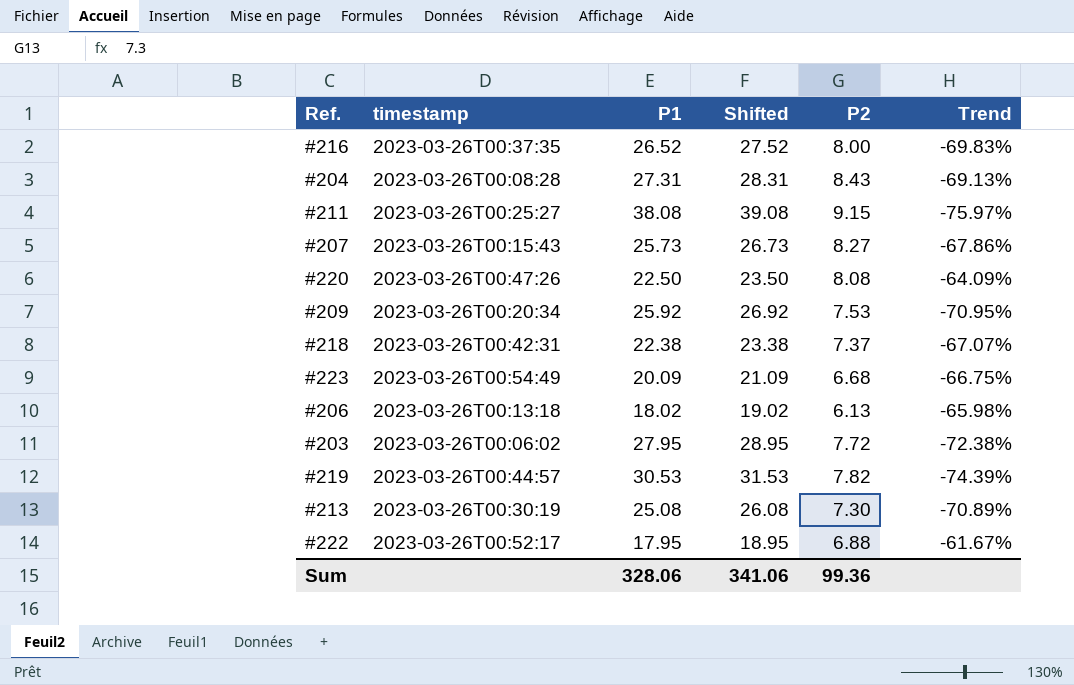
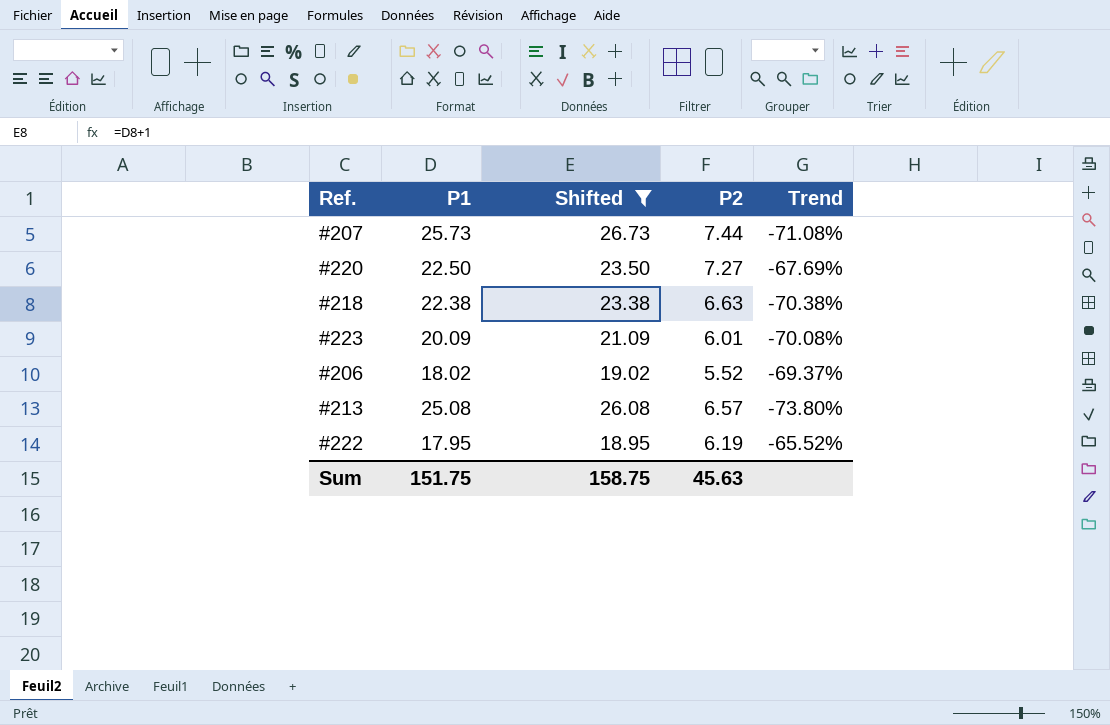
filter: none -> Shifted <= 26.73
column timestamp | position: 2 -> none
#207 | P2: 8.27 -> 7.44
#207 | Trend: -67.86% -> -71.08%
#220 | P2: 8.08 -> 7.27
#220 | Trend: -64.09% -> -67.69%
#218 | P2: 7.37 -> 6.63
#218 | Trend: -67.07% -> -70.38%
#223 | P2: 6.68 -> 6.01
#223 | Trend: -66.75% -> -70.08%
#206 | P2: 6.13 -> 5.52
#206 | Trend: -65.98% -> -69.37%
#213 | P2: 7.30 -> 6.57
#213 | Trend: -70.89% -> -73.80%
#222 | P2: 6.88 -> 6.19
#222 | Trend: -61.67% -> -65.52%
Sum | P1: 328.06 -> 151.75
Sum | Shifted: 341.06 -> 158.75
Sum | P2: 99.36 -> 45.63

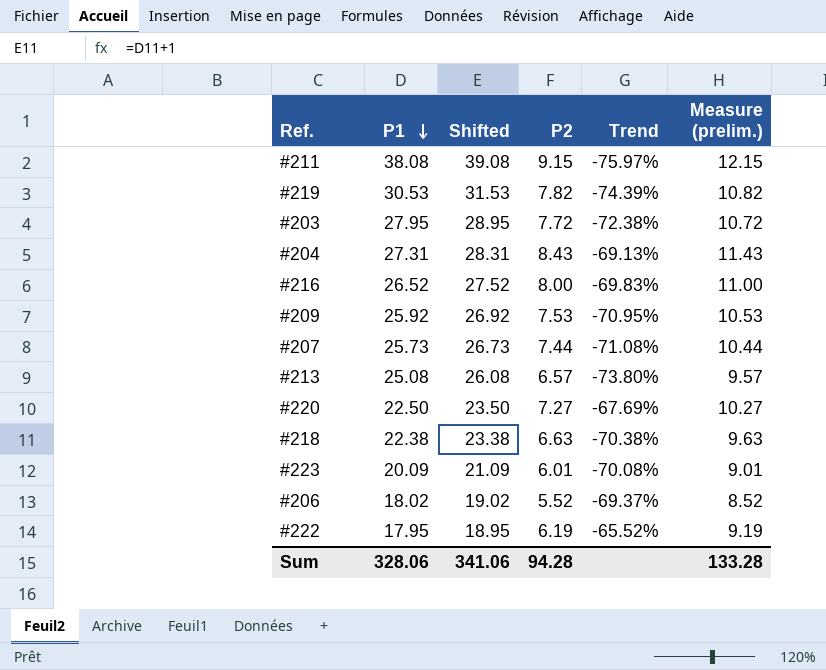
filter: Shifted <= 26.73 -> none
row order: none -> P1 descending
column Measure (prelim.) | formula: none -> [P2] + 3
Sum | P1: 151.75 -> 328.06
Sum | Shifted: 158.75 -> 341.06
Sum | P2: 45.63 -> 94.28

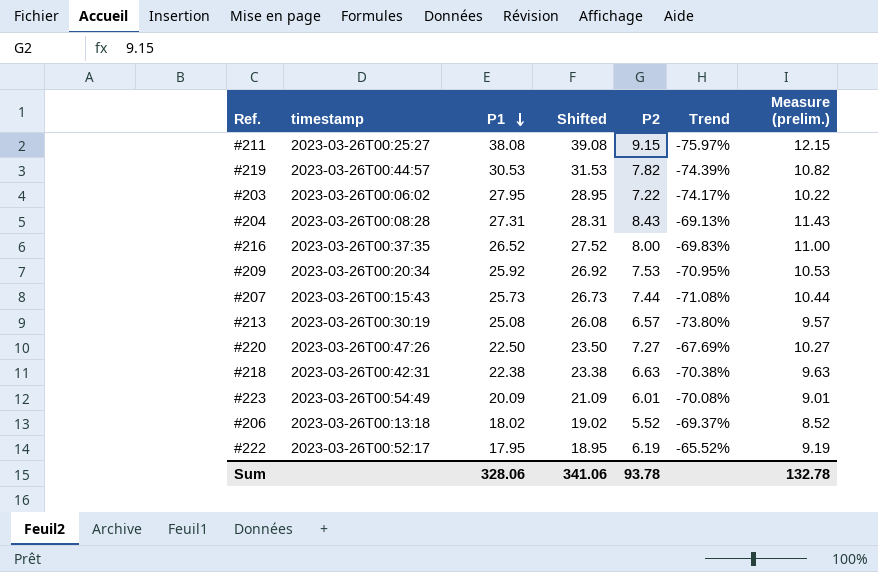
column timestamp | position: none -> 2
#203 | P2: 7.72 -> 7.22
#203 | Trend: -72.38% -> -74.17%
#203 | Measure (prelim.): 10.72 -> 10.22
Sum | P2: 94.28 -> 93.78
Sum | Measure (prelim.): 133.28 -> 132.78

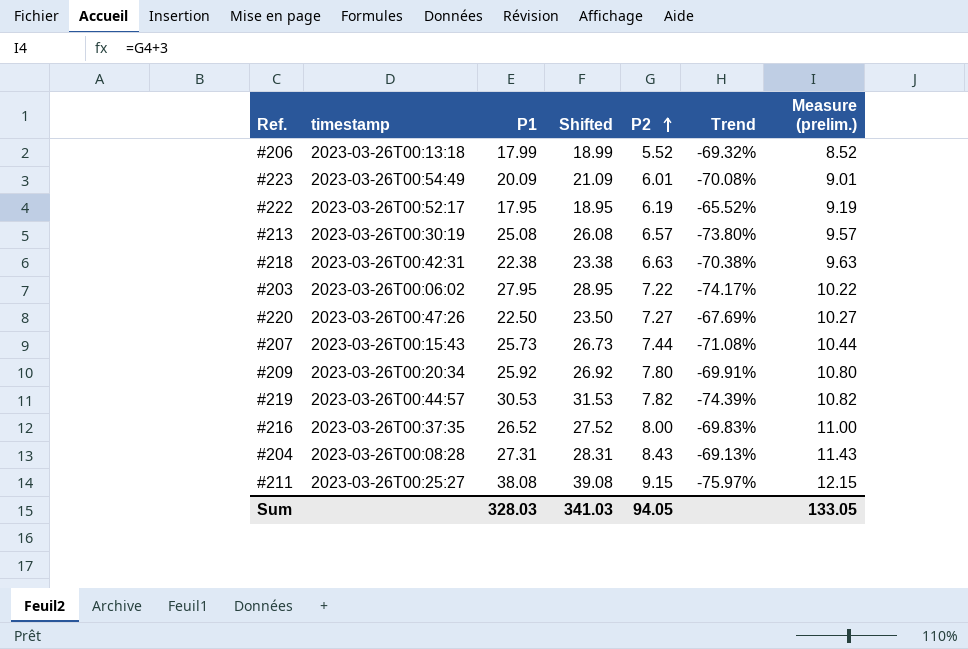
row order: P1 descending -> P2 ascending
#206 | P1: 18.02 -> 17.99
#206 | Shifted: 19.02 -> 18.99
#206 | Trend: -69.37% -> -69.32%
#209 | P2: 7.53 -> 7.80
#209 | Trend: -70.95% -> -69.91%
#209 | Measure (prelim.): 10.53 -> 10.80
Sum | P1: 328.06 -> 328.03
Sum | Shifted: 341.06 -> 341.03
Sum | P2: 93.78 -> 94.05
Sum | Measure (prelim.): 132.78 -> 133.05

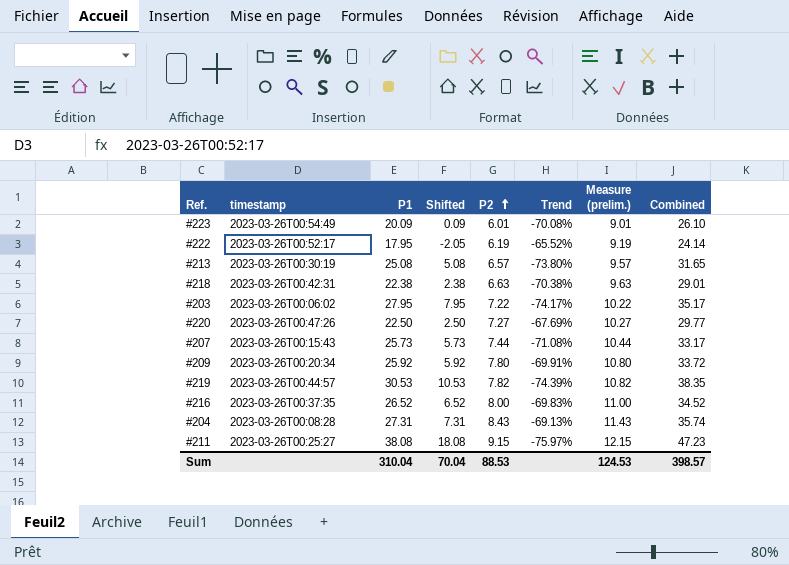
column Shifted | formula: [P1] + 1 -> [P1] - 20
column Combined | formula: none -> [P1] + [P2]
row #206: 2023-03-26T00:13:18 | 17.99 | 18.99 | 5.52 | -69.32% | 8.52 -> none
Sum | P1: 328.03 -> 310.04
Sum | Shifted: 341.03 -> 70.04
Sum | P2: 94.05 -> 88.53
Sum | Measure (prelim.): 133.05 -> 124.53

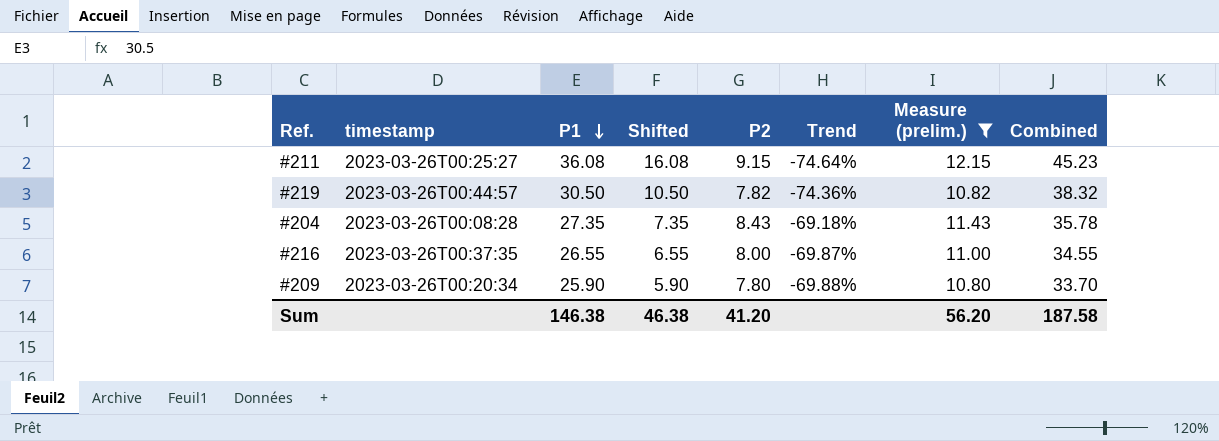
filter: none -> Measure (prelim.) >= 10.80
row order: P2 ascending -> P1 descending
#211 | P1: 38.08 -> 36.08
#211 | Shifted: 18.08 -> 16.08
#211 | Trend: -75.97% -> -74.64%
#211 | Combined: 47.23 -> 45.23
#219 | P1: 30.53 -> 30.50
#219 | Shifted: 10.53 -> 10.50
#219 | Trend: -74.39% -> -74.36%
#219 | Combined: 38.35 -> 38.32
#204 | P1: 27.31 -> 27.35
#204 | Shifted: 7.31 -> 7.35
#204 | Trend: -69.13% -> -69.18%
#204 | Combined: 35.74 -> 35.78
#216 | P1: 26.52 -> 26.55
#216 | Shifted: 6.52 -> 6.55
#216 | Trend: -69.83% -> -69.87%
#216 | Combined: 34.52 -> 34.55
#209 | P1: 25.92 -> 25.90
#209 | Shifted: 5.92 -> 5.90
#209 | Trend: -69.91% -> -69.88%
#209 | Combined: 33.72 -> 33.70
Sum | P1: 310.04 -> 146.38
Sum | Shifted: 70.04 -> 46.38
Sum | P2: 88.53 -> 41.20
Sum | Measure (prelim.): 124.53 -> 56.20
Sum | Combined: 398.57 -> 187.58

